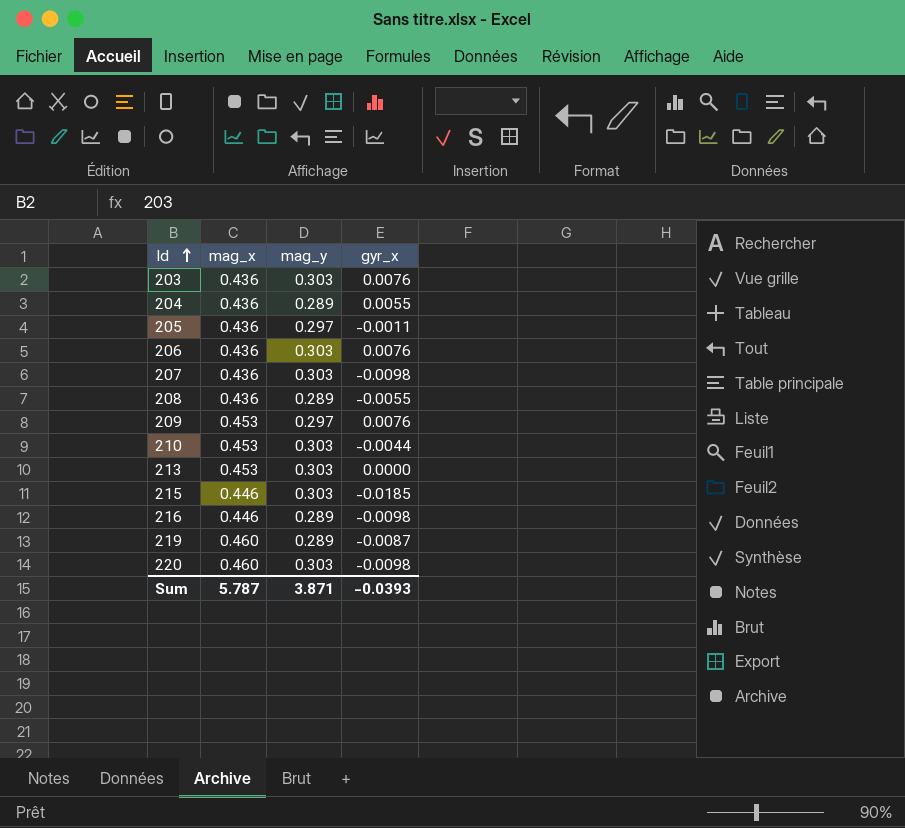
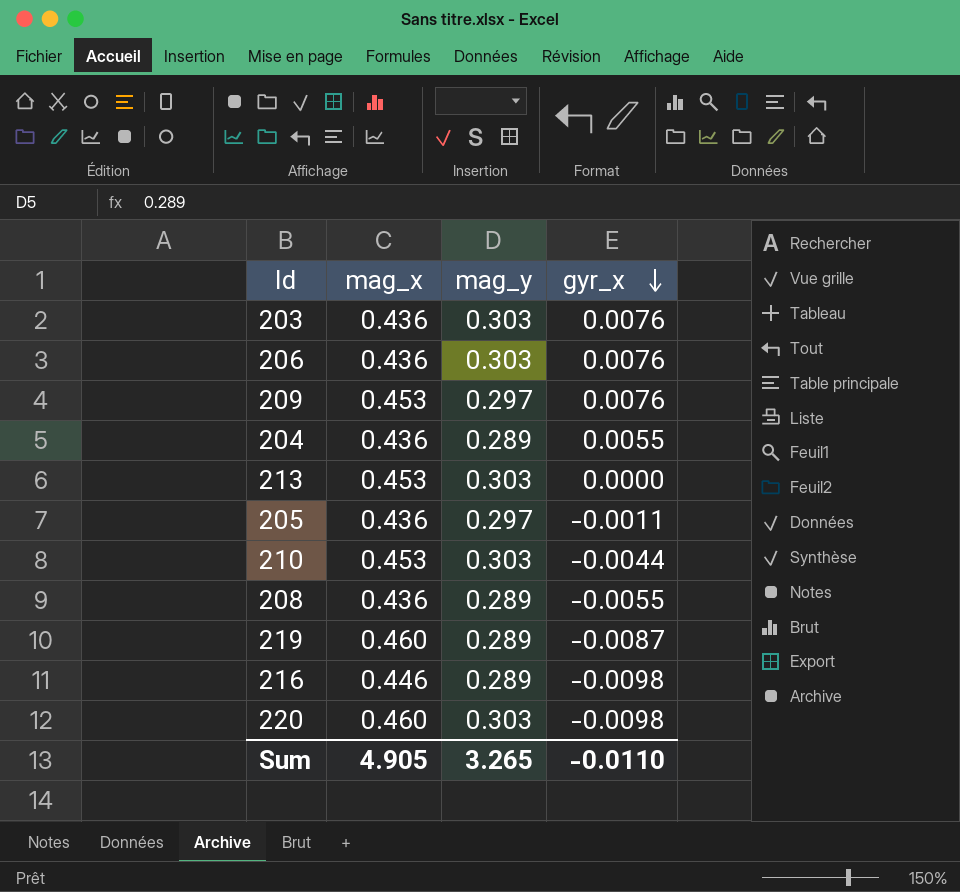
row order: Id ascending -> gyr_x descending
row 207: 0.436 | 0.303 | -0.0098 -> none
row 215: 0.446 | 0.303 | -0.0185 -> none
Sum | mag_x: 5.787 -> 4.905
Sum | mag_y: 3.871 -> 3.265
Sum | gyr_x: -0.0393 -> -0.0110

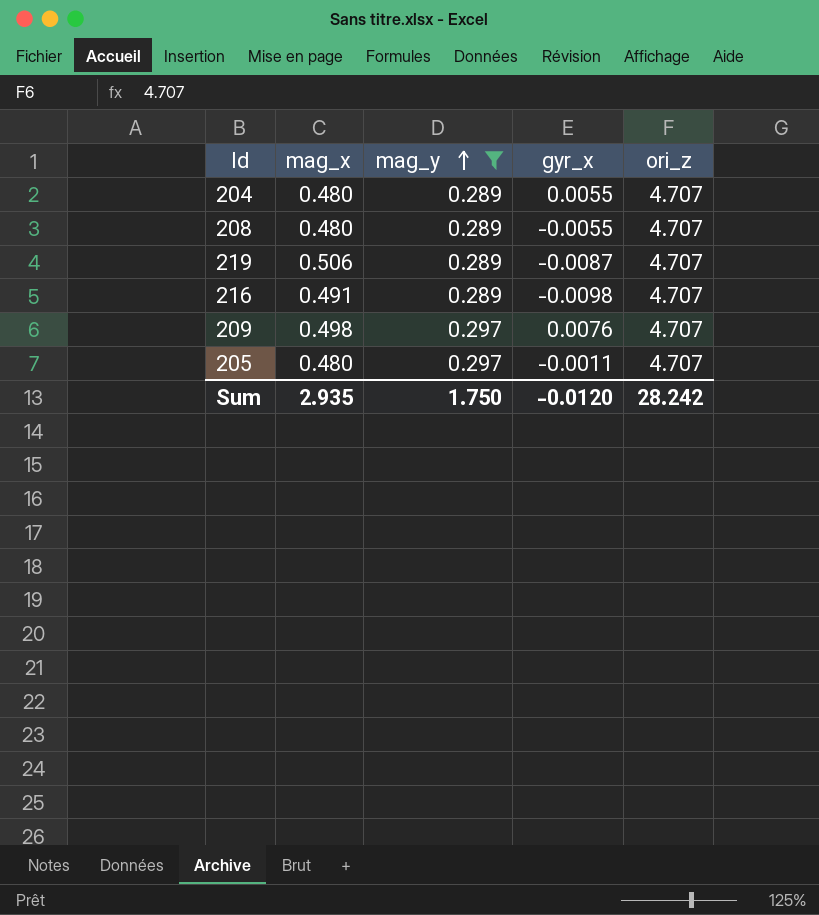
filter: none -> mag_y != 0.303
row order: gyr_x descending -> mag_y ascending
column ori_z | position: none -> 5
204 | mag_x: 0.436 -> 0.480
208 | mag_x: 0.436 -> 0.480
219 | mag_x: 0.460 -> 0.506
216 | mag_x: 0.446 -> 0.491
209 | mag_x: 0.453 -> 0.498
205 | mag_x: 0.436 -> 0.480
Sum | mag_x: 4.905 -> 2.935
Sum | mag_y: 3.265 -> 1.750
Sum | gyr_x: -0.0110 -> -0.0120

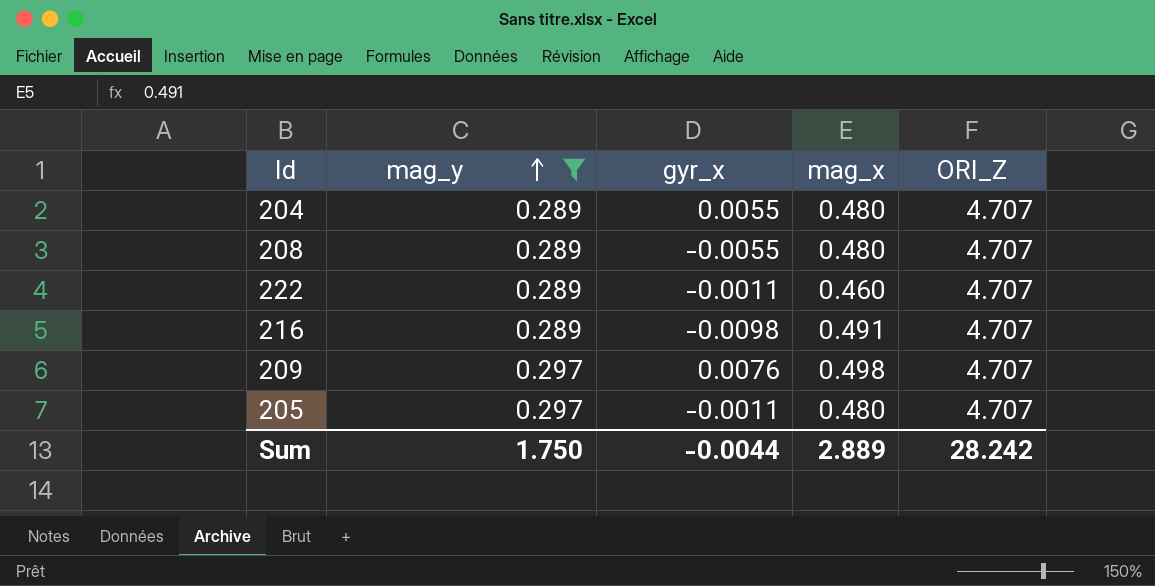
column mag_x | position: 2 -> 4
column name: ori_z -> ORI_Z
row 219: 0.506 | 0.289 | -0.0087 | 4.707 -> none
row 222: none -> 0.289 | -0.0011 | 0.460 | 4.707
Sum | gyr_x: -0.0120 -> -0.0044
Sum | mag_x: 2.935 -> 2.889

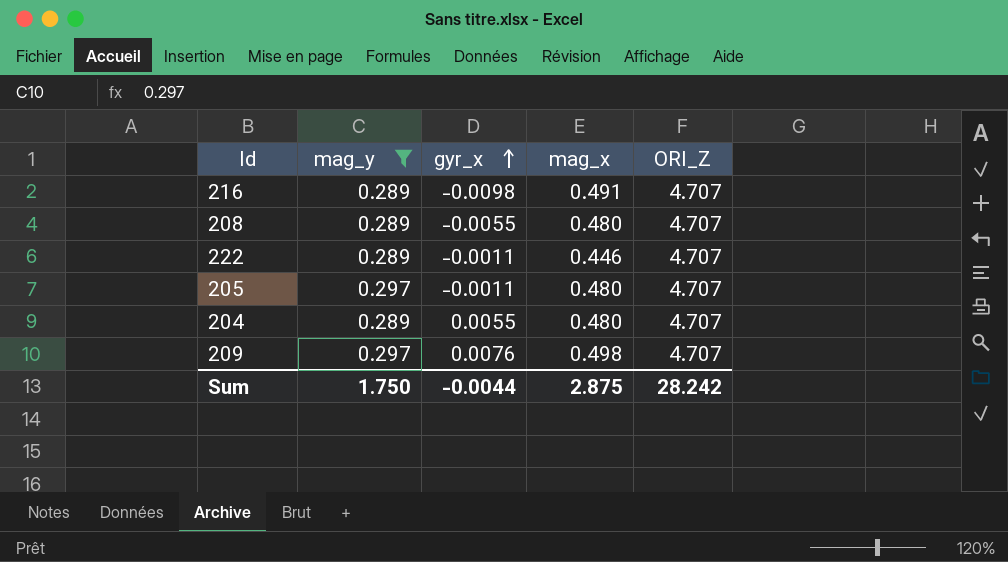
row order: mag_y ascending -> gyr_x ascending
222 | mag_x: 0.460 -> 0.446
Sum | mag_x: 2.889 -> 2.875

